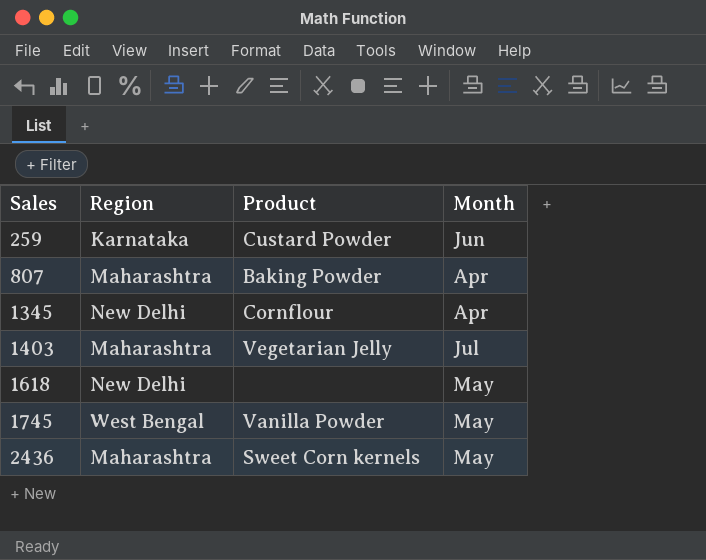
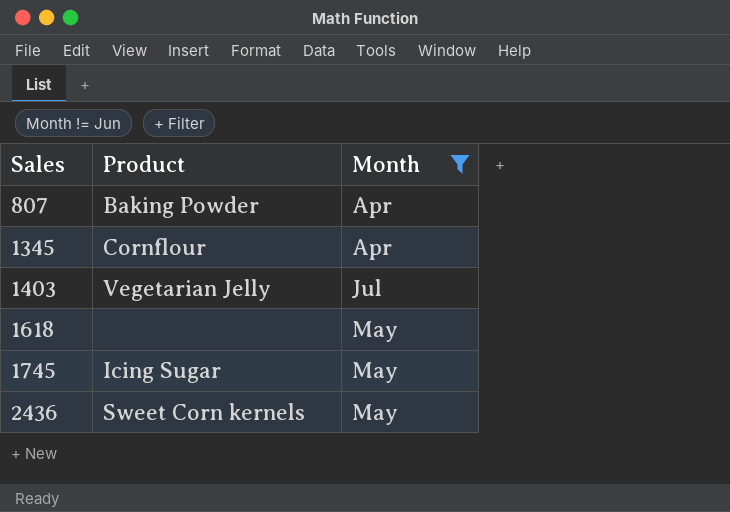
filter: none -> Month != Jun
column Region | position: 2 -> none
1745 | Product: Vanilla Powder -> Icing Sugar

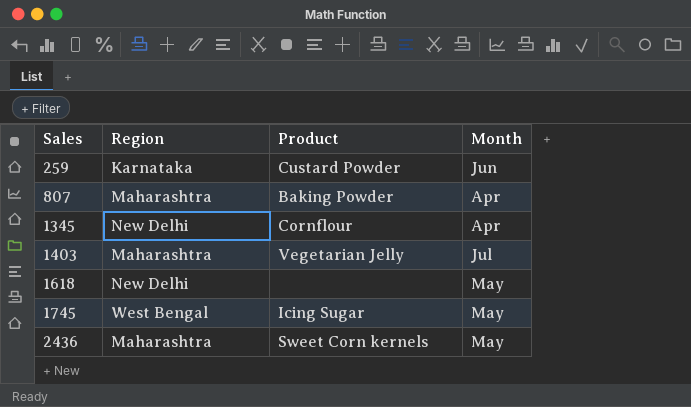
filter: Month != Jun -> none
column Region | position: none -> 2

